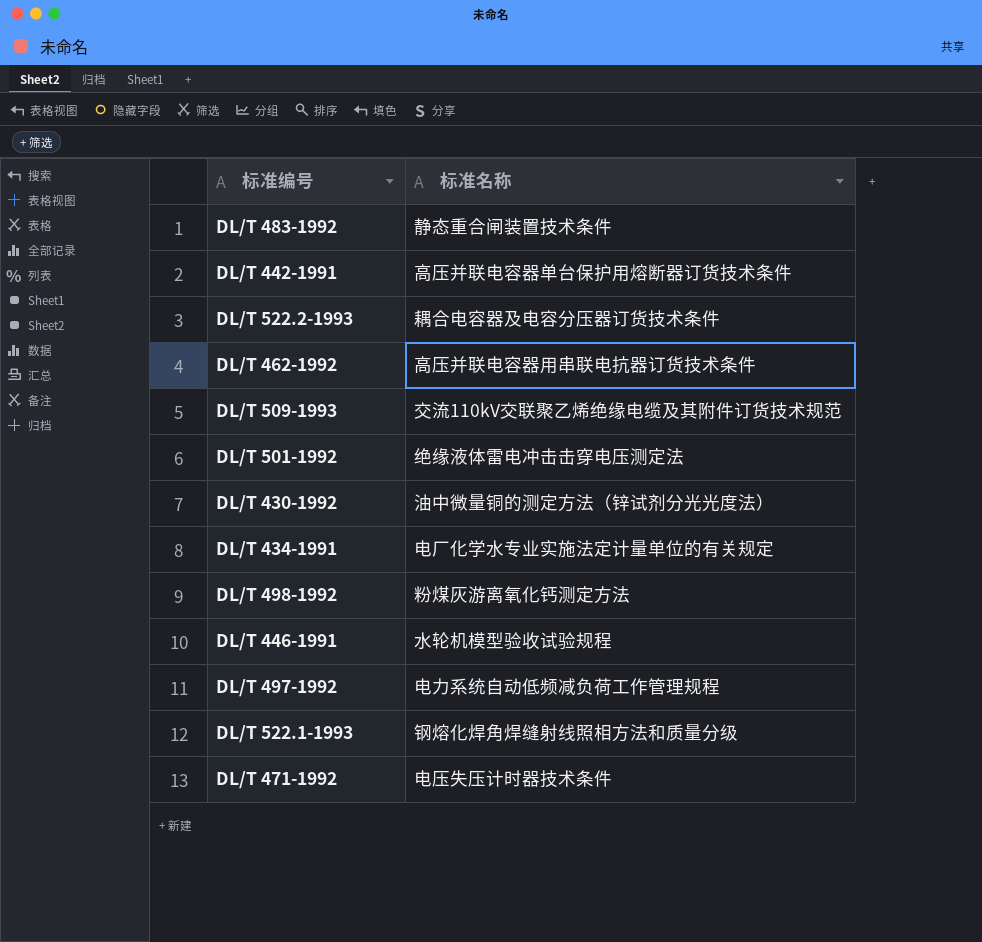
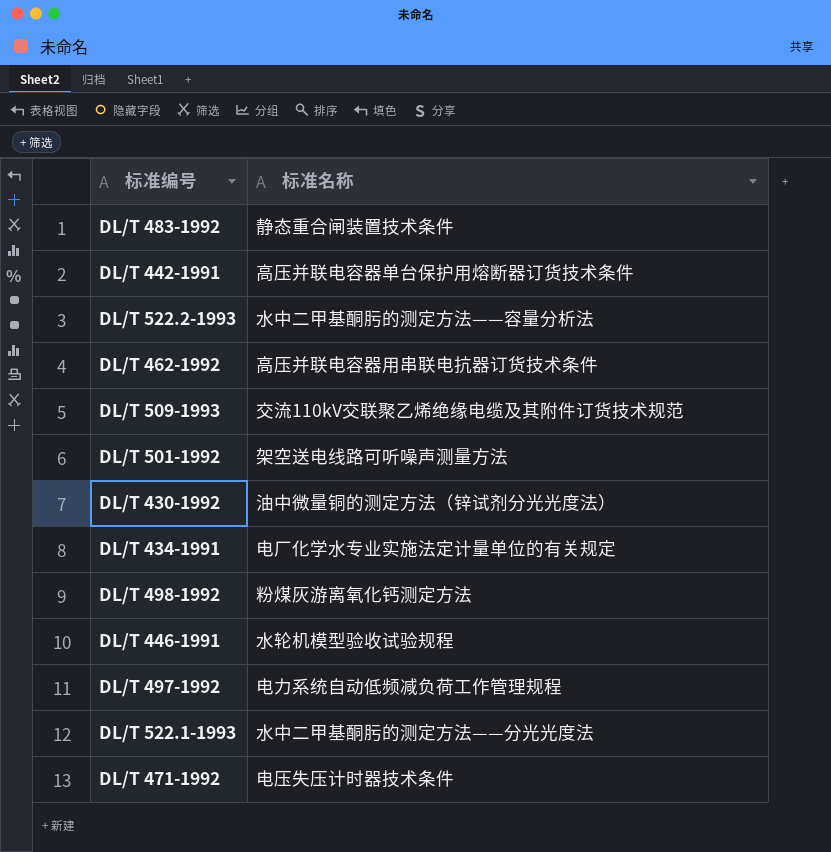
DL/T 522.2-1993 | 标准名称: 耦合电容器及电容分压器订货技术条件 -> 水中二甲基酮肟的测定方法——容量分析法
DL/T 501-1992 | 标准名称: 绝缘液体雷电冲击击穿电压测定法 -> 架空送电线路可听噪声测量方法
DL/T 522.1-1993 | 标准名称: 钢熔化焊角焊缝射线照相方法和质量分级 -> 水中二甲基酮肟的测定方法——分光光度法

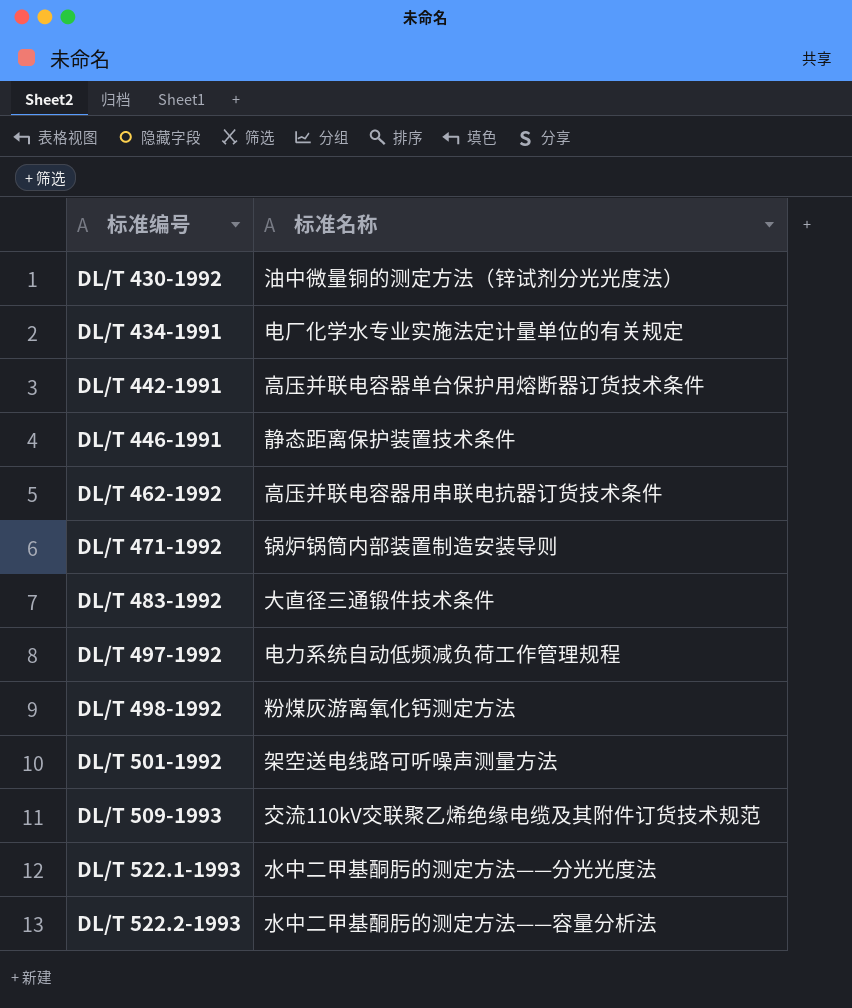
row order: none -> 标准编号 ascending
DL/T 446-1991 | 标准名称: 水轮机模型验收试验规程 -> 静态距离保护装置技术条件
DL/T 471-1992 | 标准名称: 电压失压计时器技术条件 -> 锅炉锅筒内部装置制造安装导则
DL/T 483-1992 | 标准名称: 静态重合闸装置技术条件 -> 大直径三通锻件技术条件

